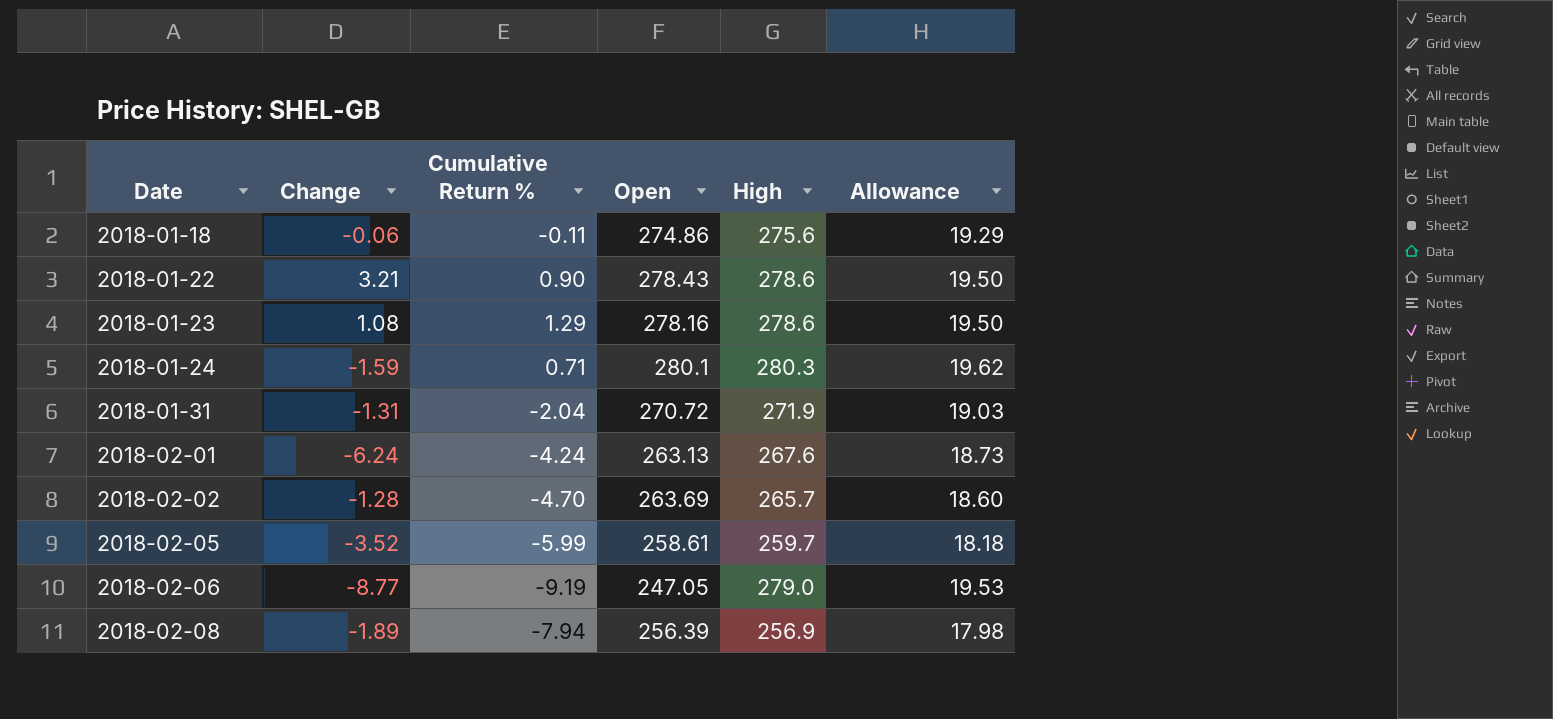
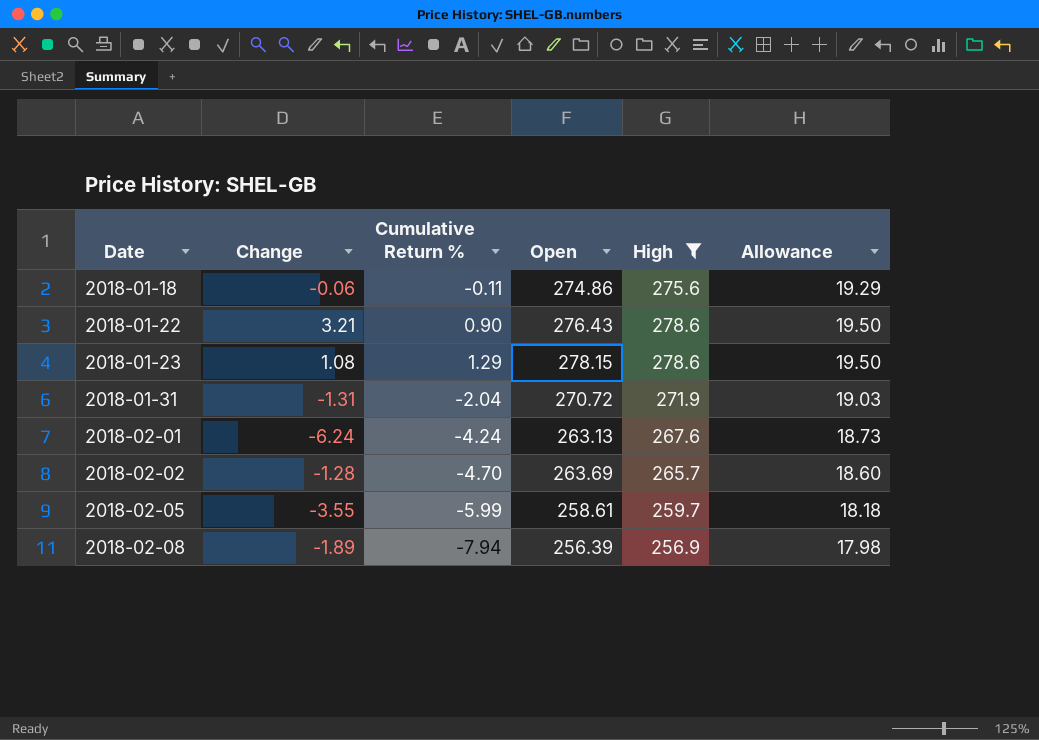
filter: none -> High <= 278.6
2018-01-22 | Open: 278.43 -> 276.43
2018-01-23 | Open: 278.16 -> 278.15
2018-02-05 | Change: -3.52 -> -3.55

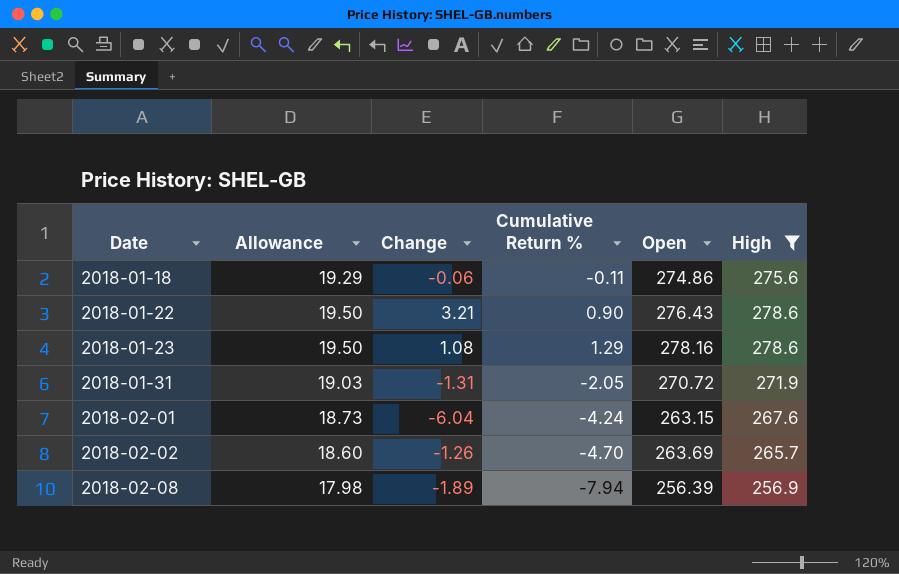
column Allowance | position: 6 -> 2
row 2018-02-05: -3.55 | -5.99 | 258.61 | 259.7 | 18.18 -> none
2018-01-23 | Open: 278.15 -> 278.16
2018-01-31 | Cumulative Return %: -2.04 -> -2.05
2018-02-01 | Change: -6.24 -> -6.04
2018-02-01 | Open: 263.13 -> 263.15
2018-02-02 | Change: -1.28 -> -1.26

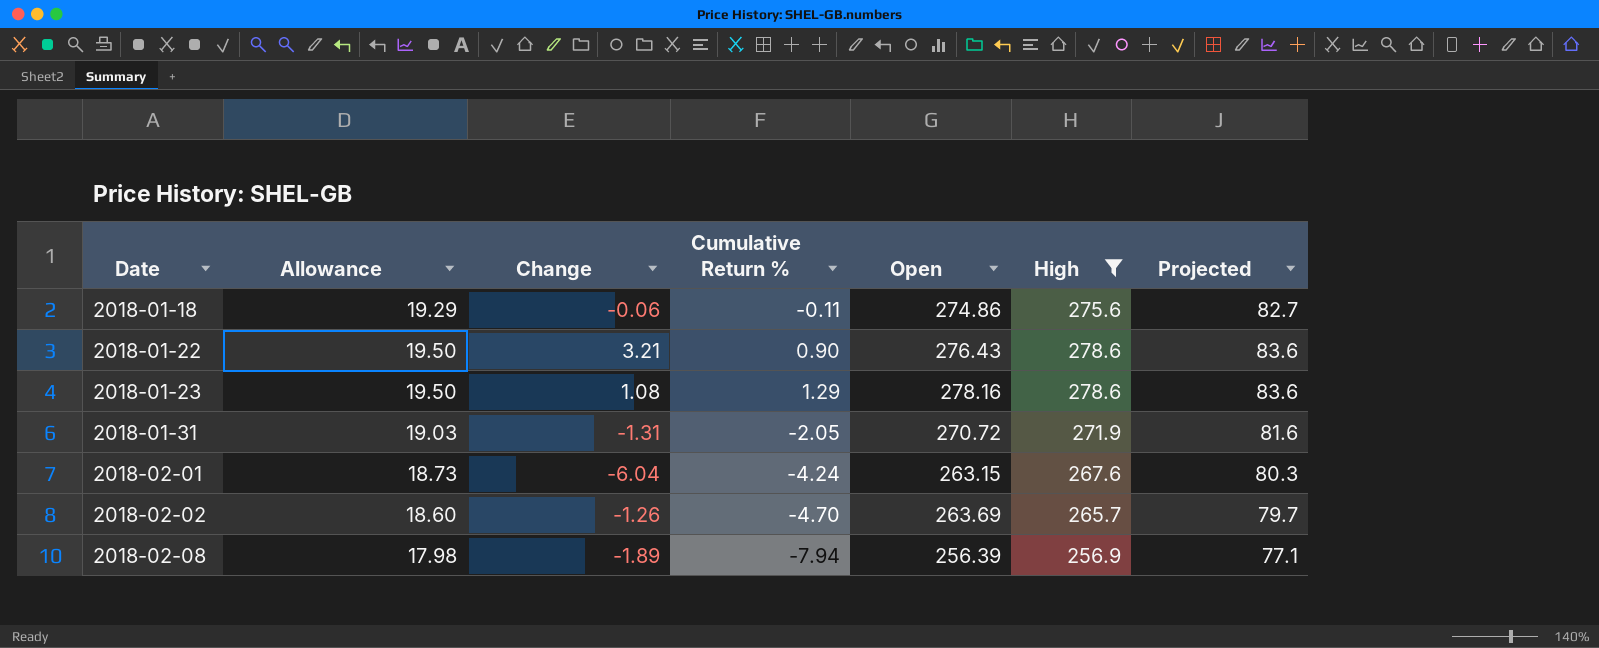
column Projected | formula: none -> [High] * 0.3

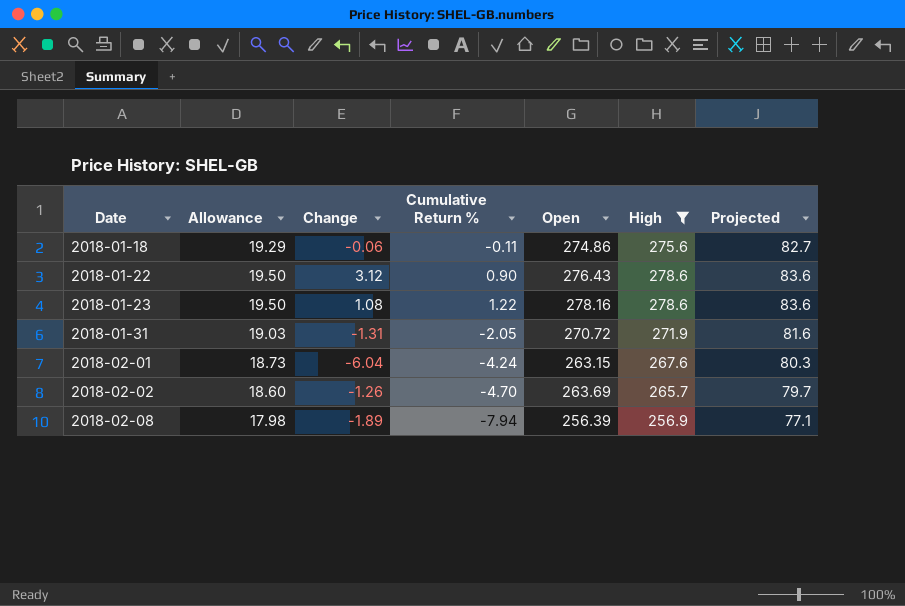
2018-01-22 | Change: 3.21 -> 3.12
2018-01-23 | Cumulative Return %: 1.29 -> 1.22

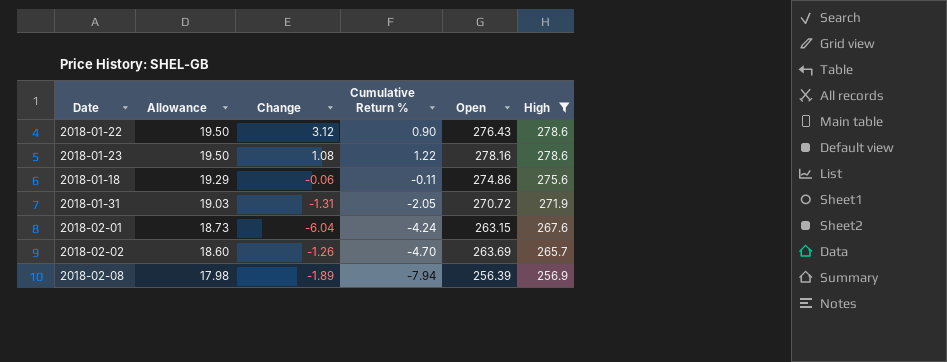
row order: Date ascending -> Allowance descending
column Projected | formula: [High] * 0.3 -> none

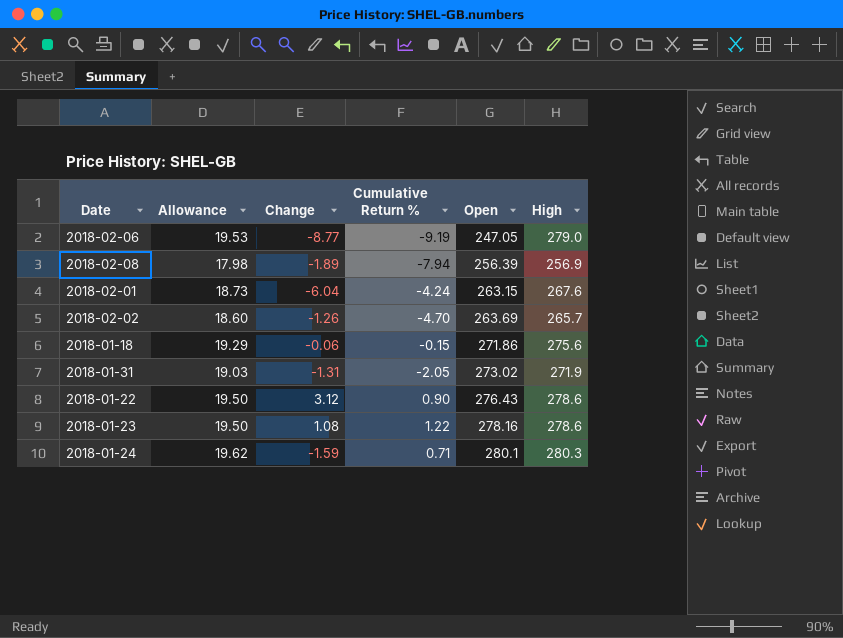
filter: High <= 278.6 -> none
row order: Allowance descending -> Open ascending
2018-01-18 | Cumulative Return %: -0.11 -> -0.15
2018-01-18 | Open: 274.86 -> 271.86
2018-01-31 | Open: 270.72 -> 273.02

